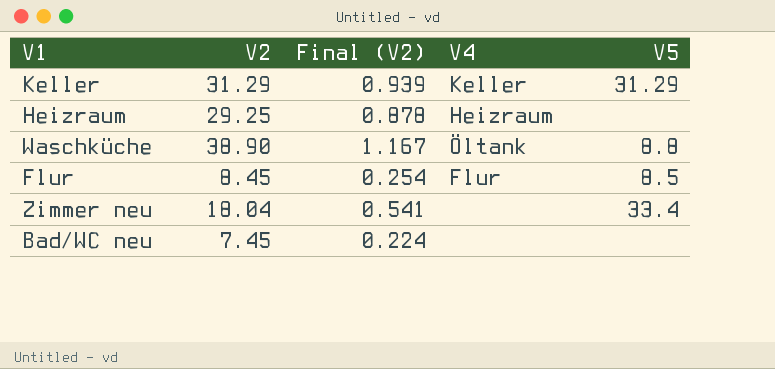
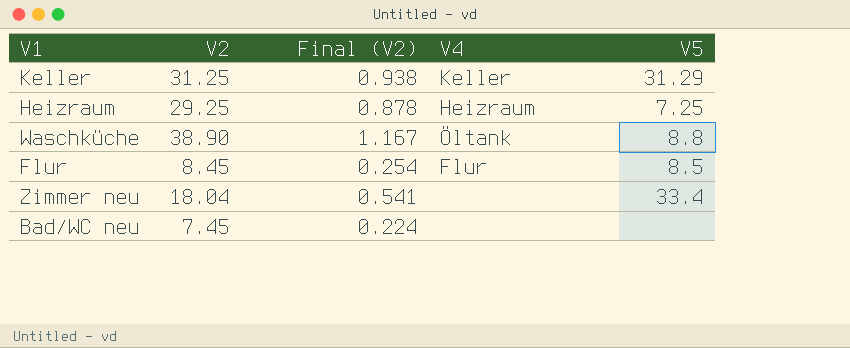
Keller | V2: 31.29 -> 31.25
Keller | Final (V2): 0.939 -> 0.938
Heizraum | V5: none -> 7.25

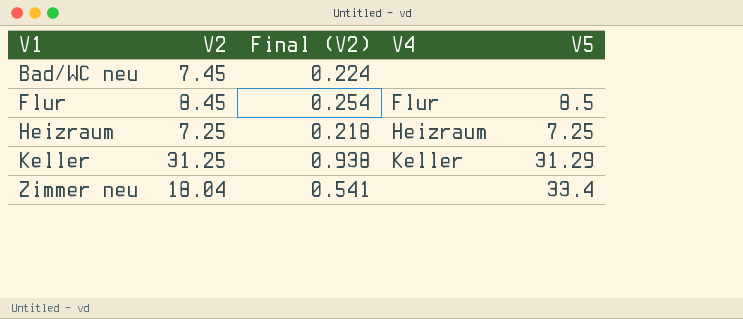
row order: none -> V1 ascending
row Waschküche: 38.90 | 1.167 | Öltank | 8.8 -> none
Heizraum | V2: 29.25 -> 7.25
Heizraum | Final (V2): 0.878 -> 0.218

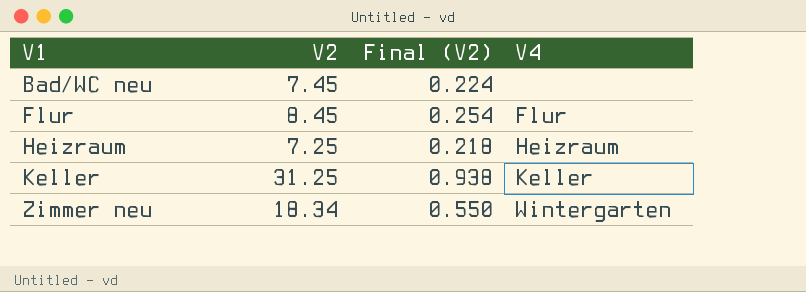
column V5 | position: 5 -> none
Zimmer neu | V2: 18.04 -> 18.34
Zimmer neu | Final (V2): 0.541 -> 0.550
Zimmer neu | V4: none -> Wintergarten

